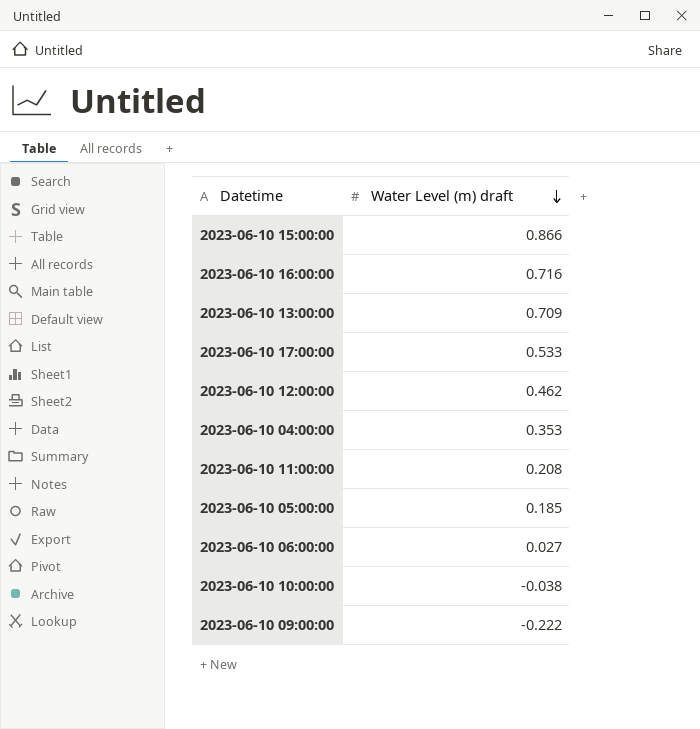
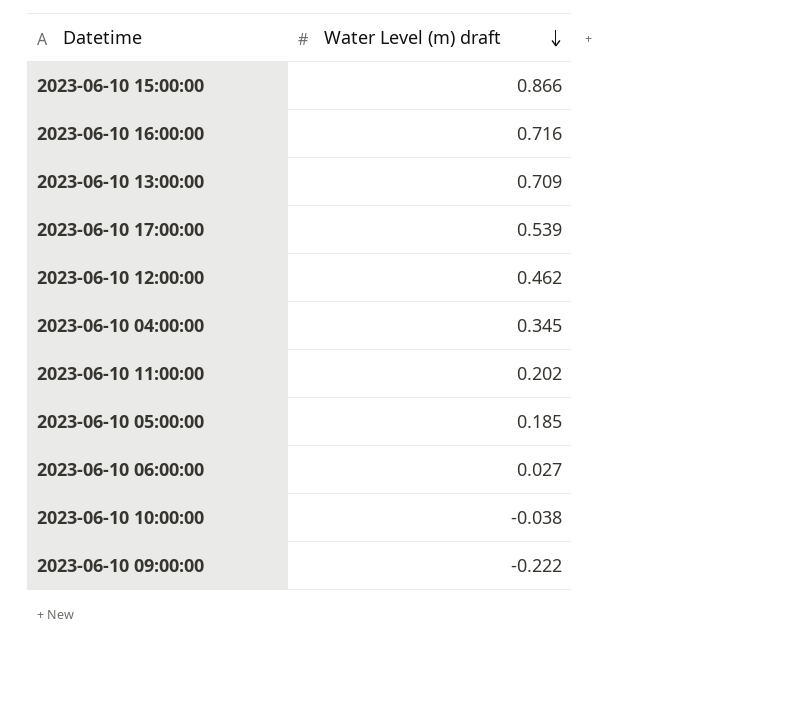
2023-06-10 17:00:00 | Water Level (m) draft: 0.533 -> 0.539
2023-06-10 04:00:00 | Water Level (m) draft: 0.353 -> 0.345
2023-06-10 11:00:00 | Water Level (m) draft: 0.208 -> 0.202

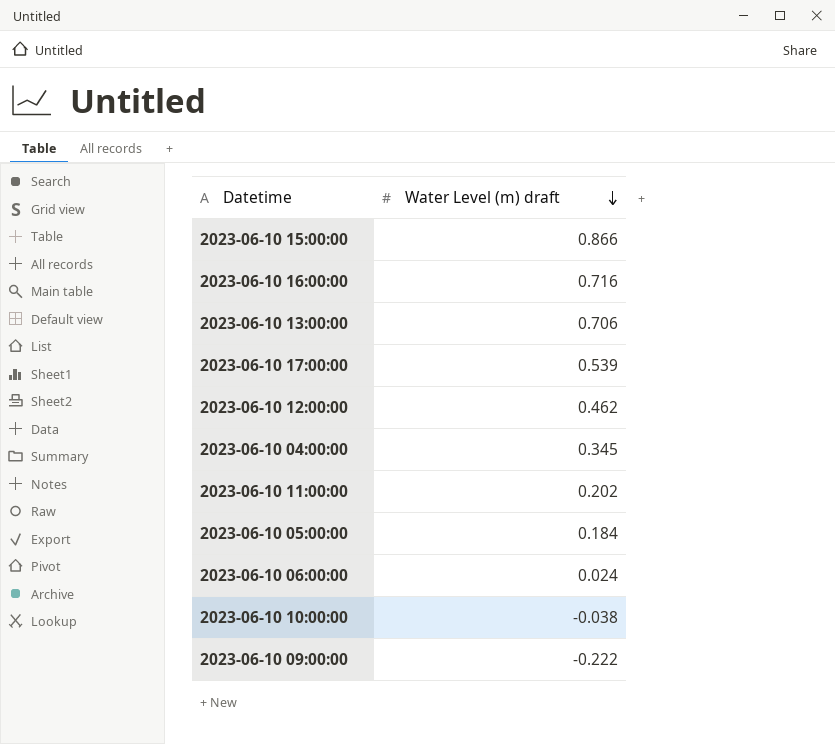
2023-06-10 13:00:00 | Water Level (m) draft: 0.709 -> 0.706
2023-06-10 05:00:00 | Water Level (m) draft: 0.185 -> 0.184
2023-06-10 06:00:00 | Water Level (m) draft: 0.027 -> 0.024

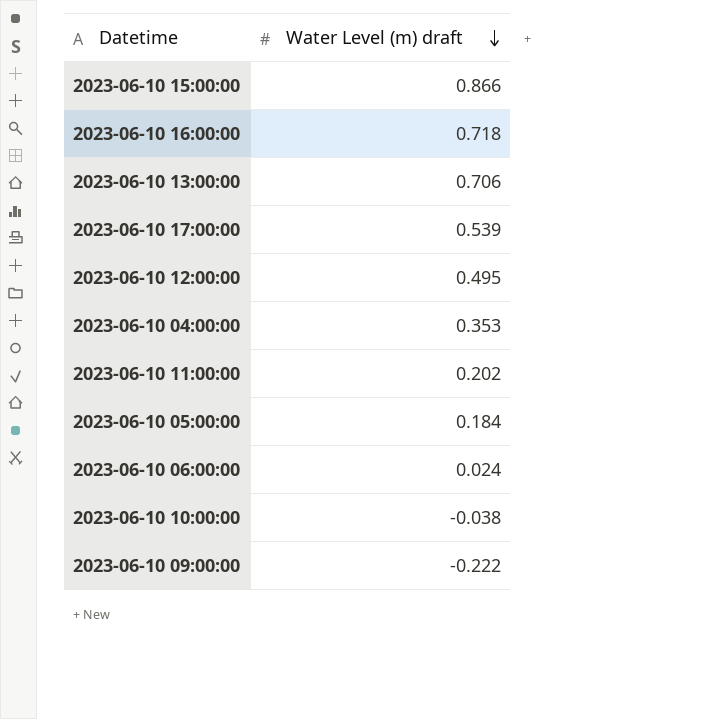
2023-06-10 16:00:00 | Water Level (m) draft: 0.716 -> 0.718
2023-06-10 12:00:00 | Water Level (m) draft: 0.462 -> 0.495
2023-06-10 04:00:00 | Water Level (m) draft: 0.345 -> 0.353

